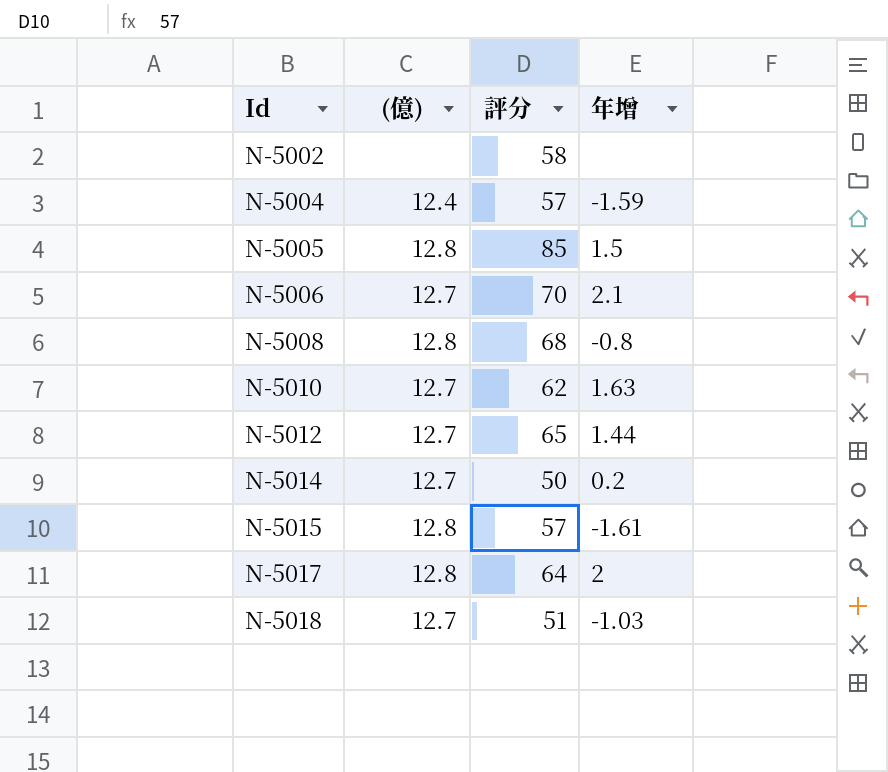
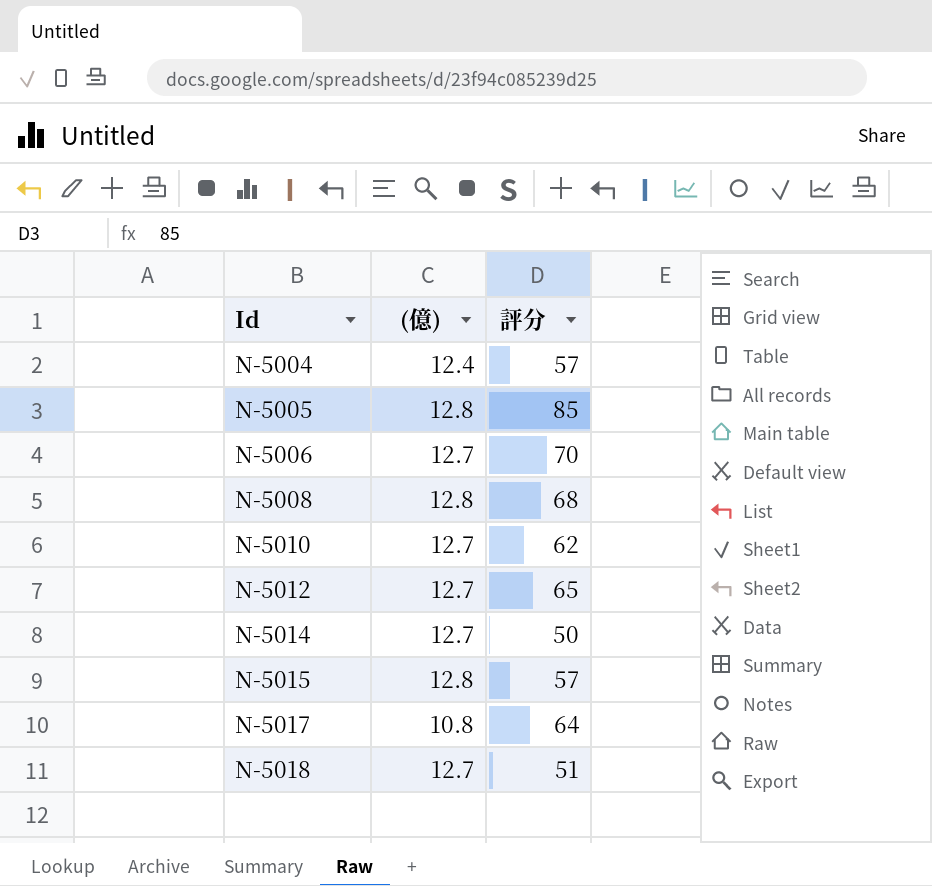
column 年增 | position: 4 -> none
row N-5002: none | 58 | none -> none
N-5017 | (億): 12.8 -> 10.8

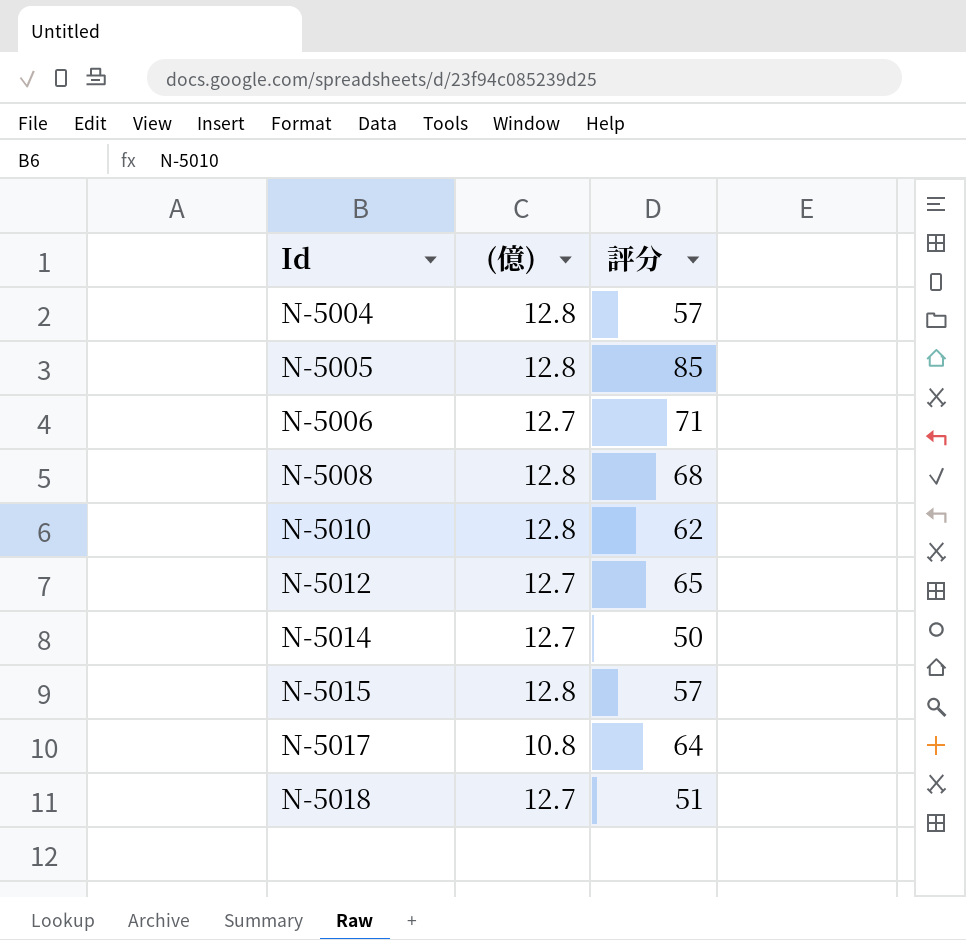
N-5004 | (億): 12.4 -> 12.8
N-5006 | 評分: 70 -> 71
N-5010 | (億): 12.7 -> 12.8

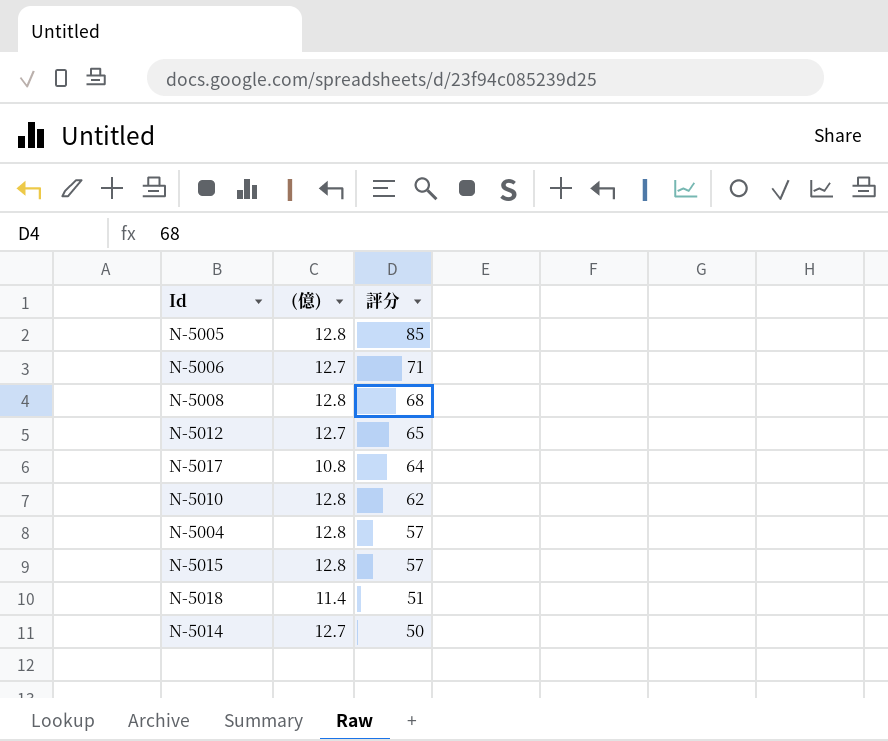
row order: Id ascending -> 評分 descending
N-5018 | (億): 12.7 -> 11.4

